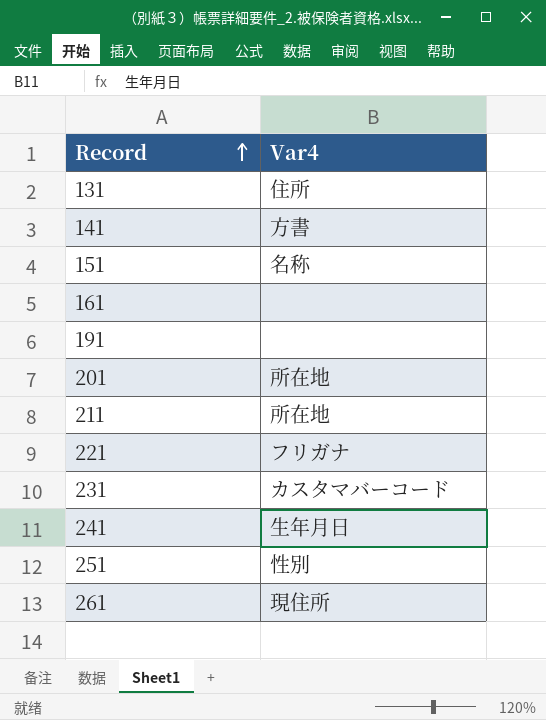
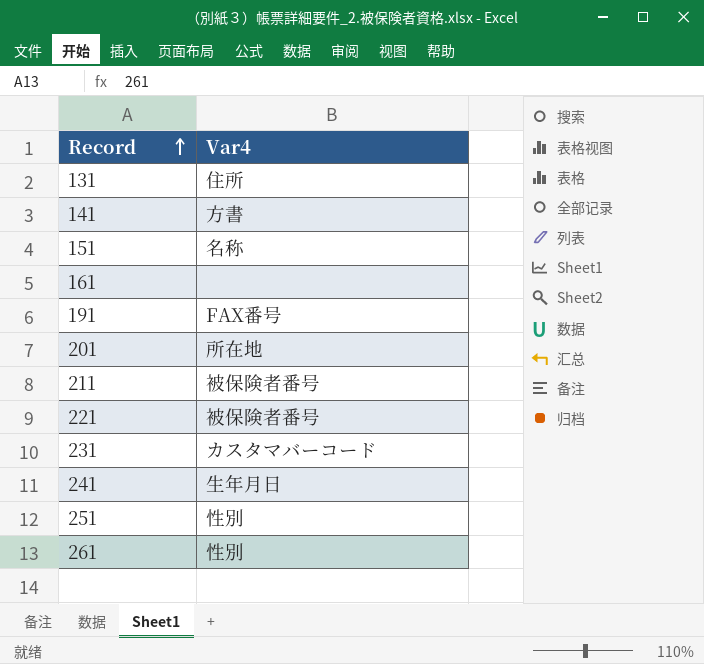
191 | Var4: none -> FAX番号
211 | Var4: 所在地 -> 被保険者番号
221 | Var4: フリガナ -> 被保険者番号
261 | Var4: 現住所 -> 性別

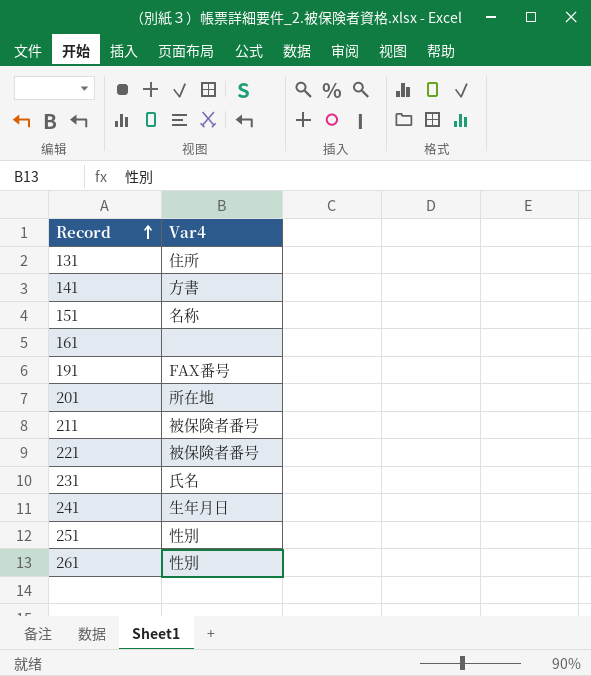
231 | Var4: カスタマバーコード -> 氏名

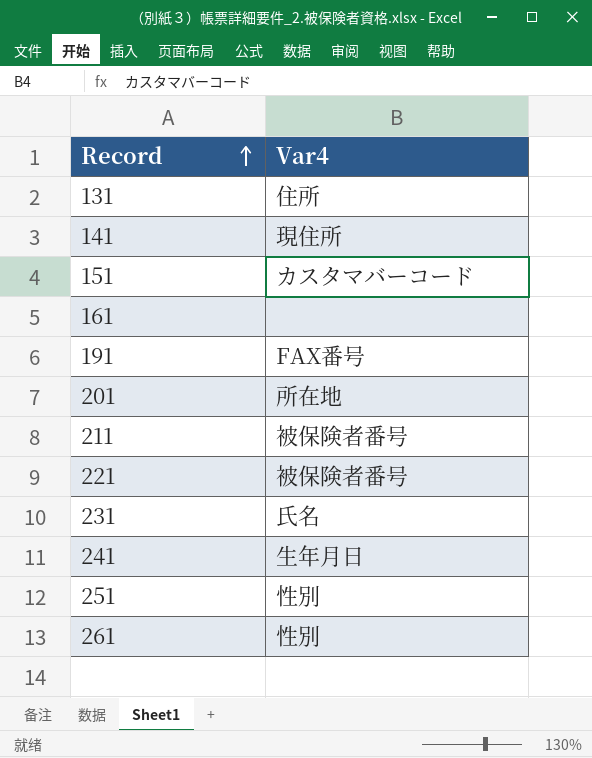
141 | Var4: 方書 -> 現住所
151 | Var4: 名称 -> カスタマバーコード

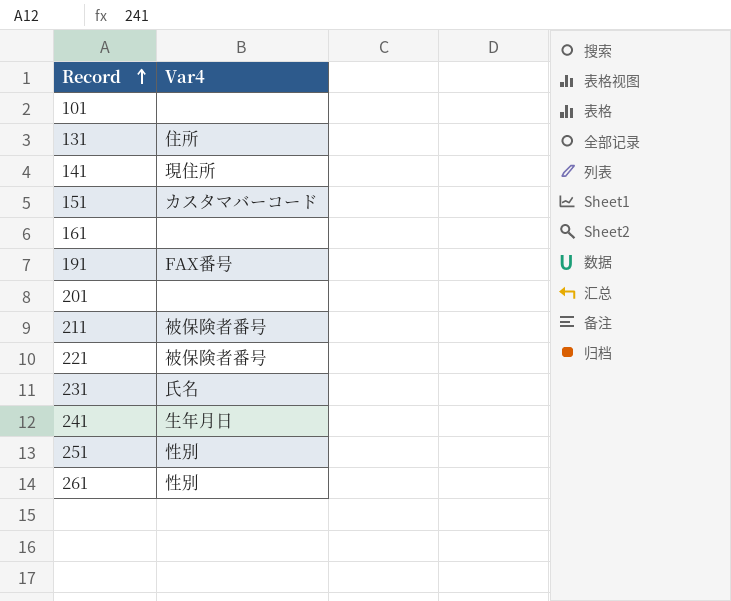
row 101: none -> none
201 | Var4: 所在地 -> none

